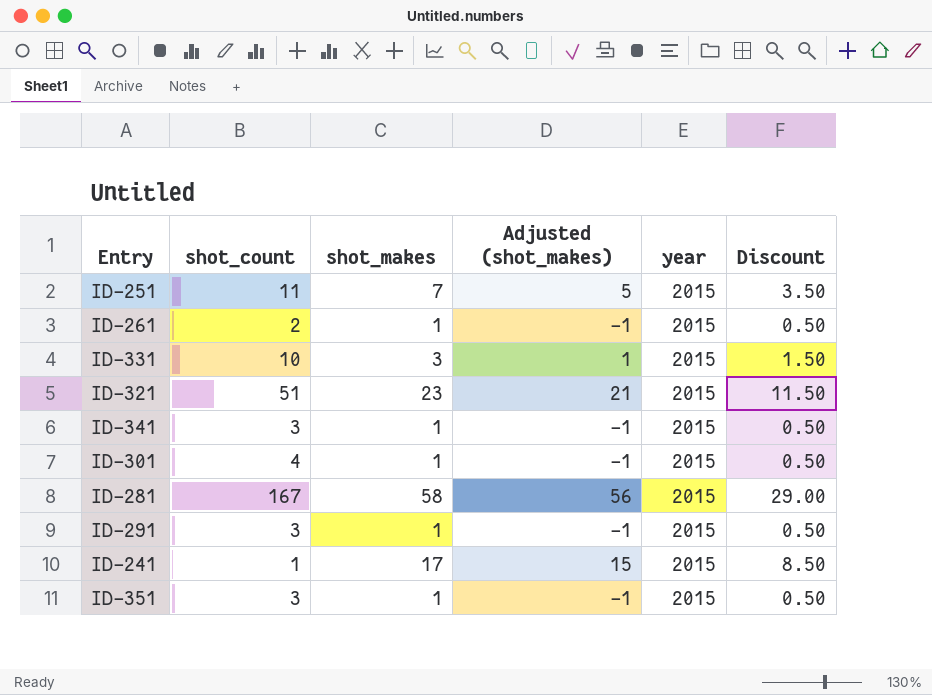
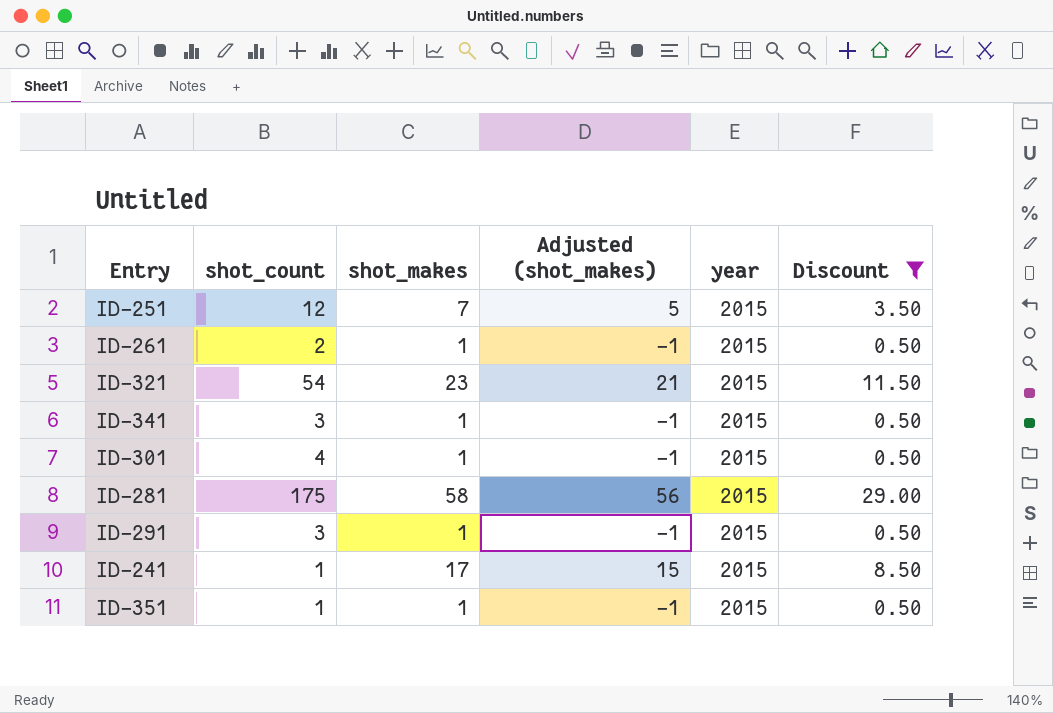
filter: none -> Discount != 1.50
ID-251 | shot_count: 11 -> 12
ID-321 | shot_count: 51 -> 54
ID-281 | shot_count: 167 -> 175
ID-351 | shot_count: 3 -> 1

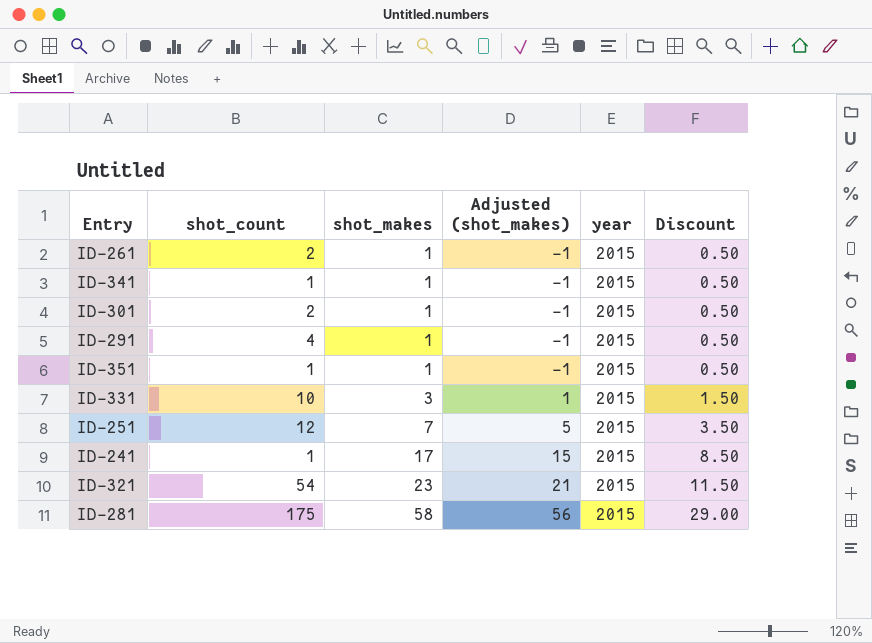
filter: Discount != 1.50 -> none
row order: none -> shot_makes ascending
ID-341 | shot_count: 3 -> 1
ID-301 | shot_count: 4 -> 2
ID-291 | shot_count: 3 -> 4

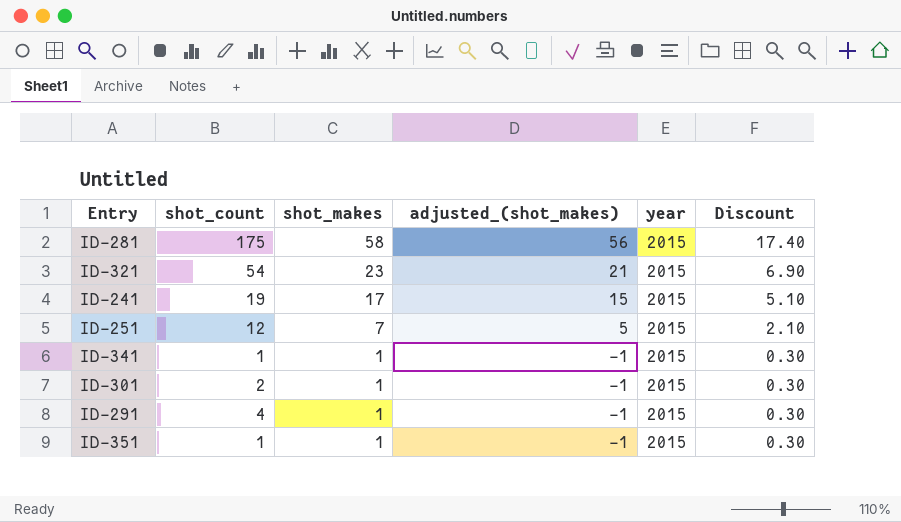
row order: shot_makes ascending -> shot_makes descending
column name: Adjusted (shot_makes) -> adjusted_(shot_makes)
column Discount | formula: [shot_makes] * 0.5 -> [shot_makes] * 0.3
row ID-261: 2 | 1 | -1 | 2015 | 0.50 -> none
row ID-331: 10 | 3 | 1 | 2015 | 1.50 -> none
ID-241 | shot_count: 1 -> 19

